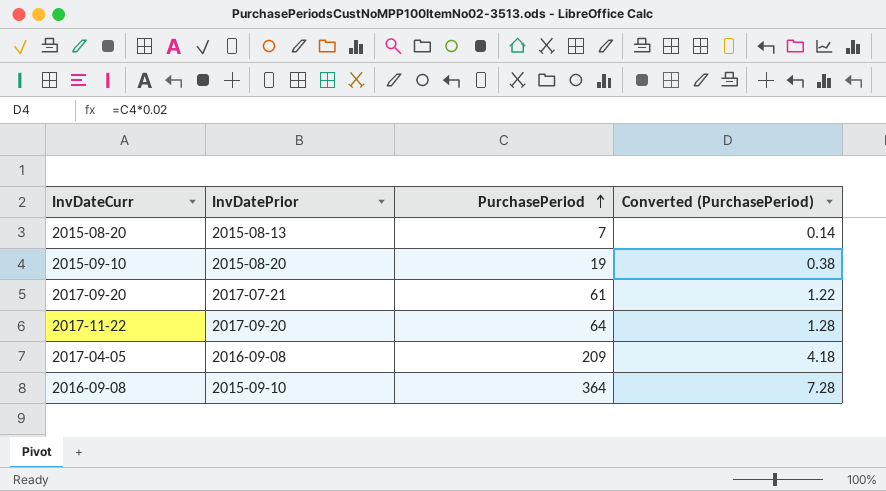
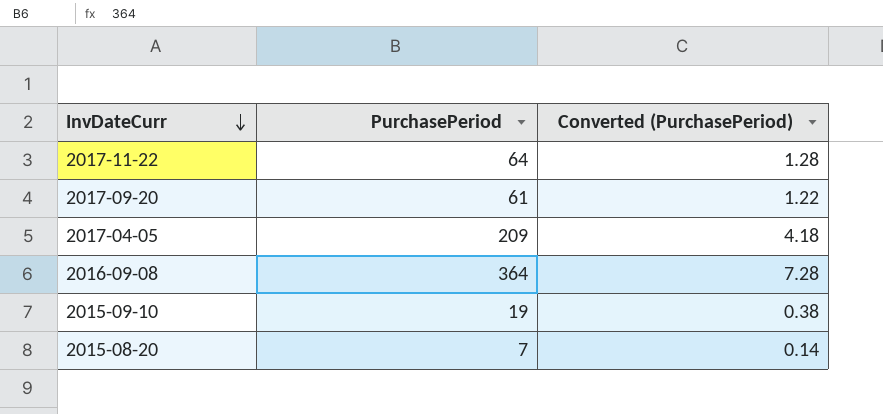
row order: PurchasePeriod ascending -> InvDateCurr descending
column InvDatePrior | position: 2 -> none

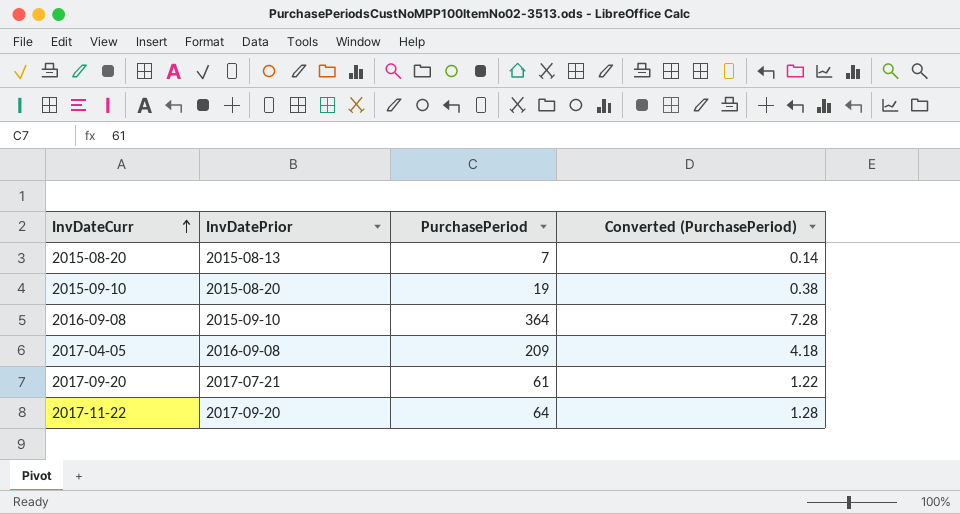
row order: InvDateCurr descending -> InvDateCurr ascending
column InvDatePrior | position: none -> 2

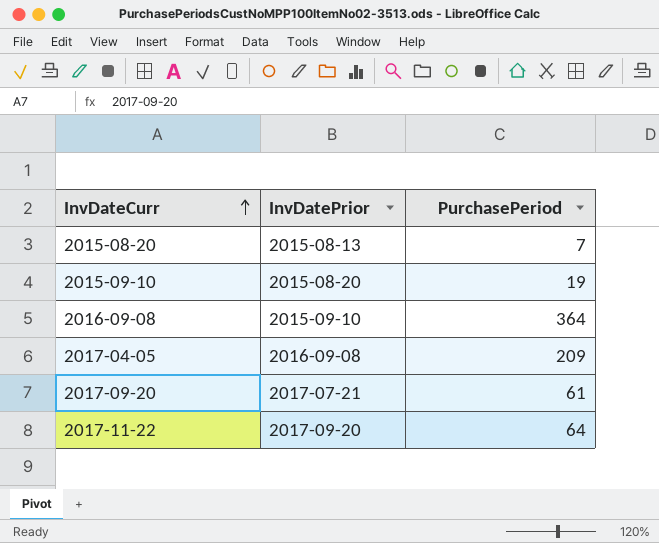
column Converted (PurchasePeriod) | formula: [PurchasePeriod] * 0.02 -> none

